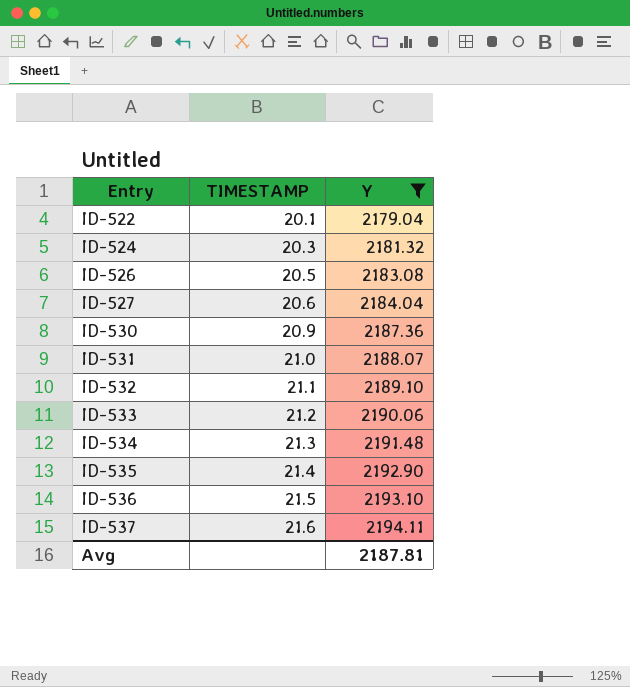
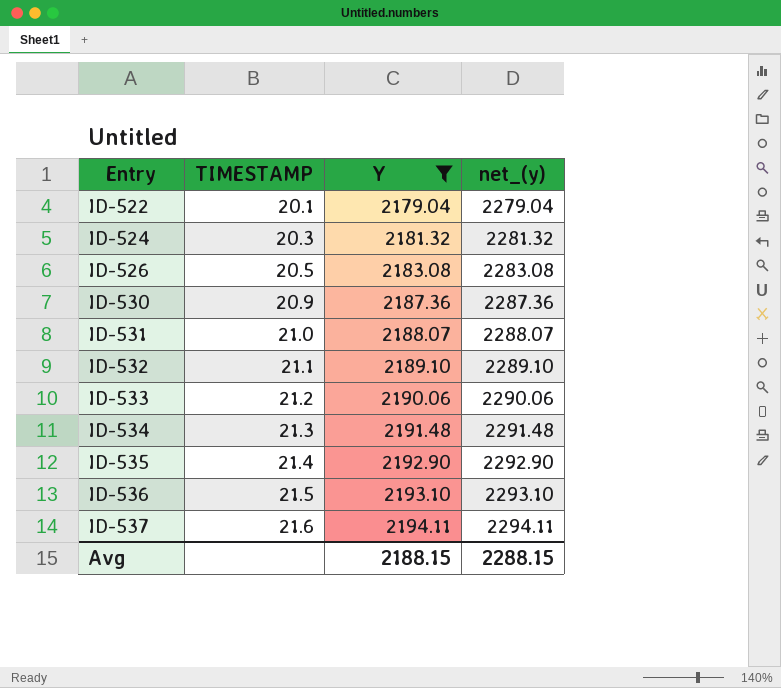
column net_(y) | formula: none -> [Y] + 100
row ID-527: 20.6 | 2184.04 -> none
Avg | Y: 2187.81 -> 2188.15

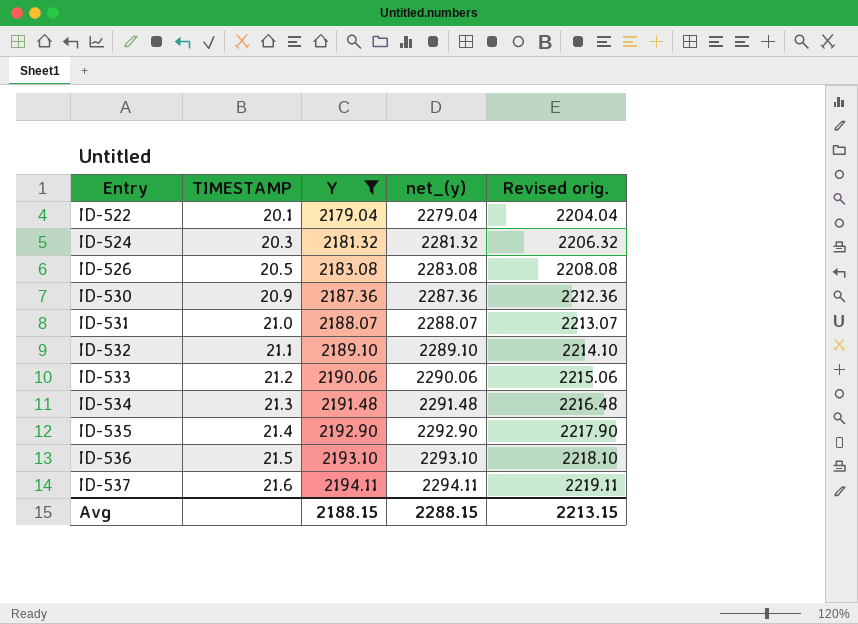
column Revised orig. | formula: none -> [Y] + 25

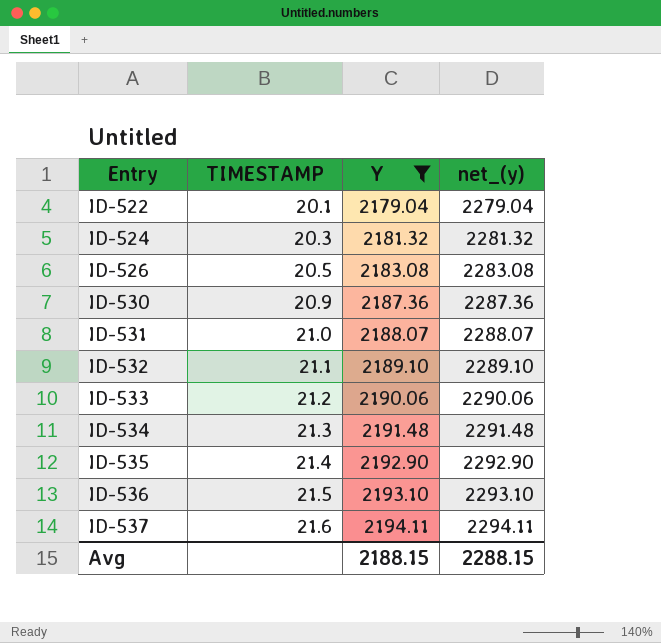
column Revised orig. | formula: [Y] + 25 -> none

